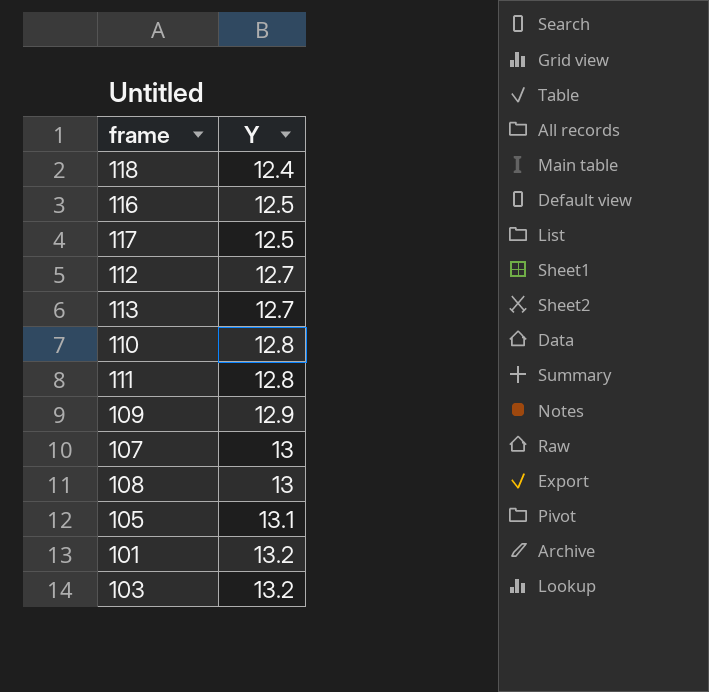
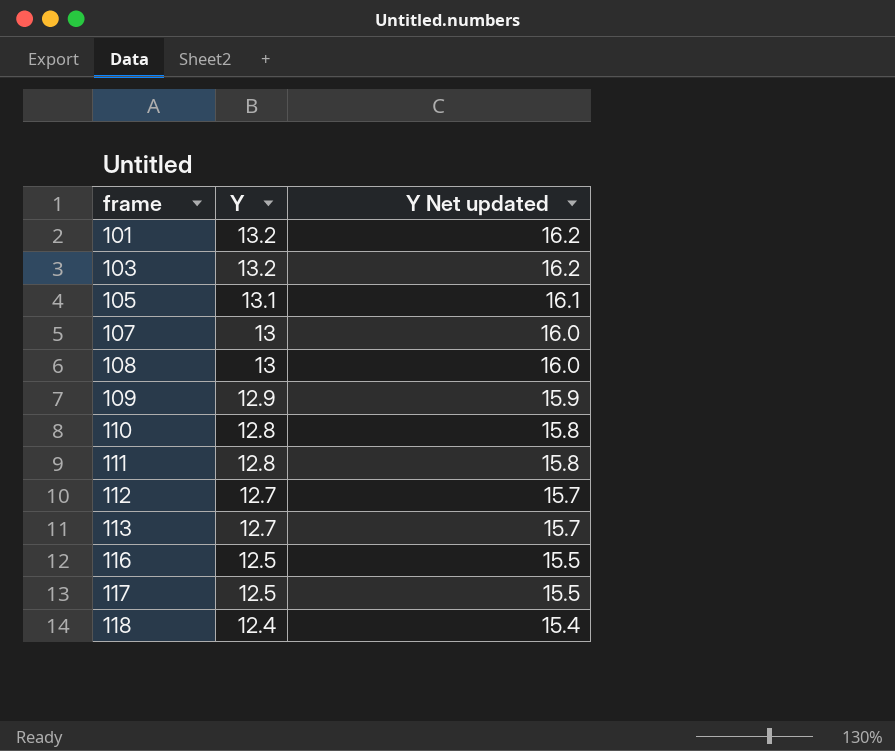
row order: Y ascending -> frame ascending
column Y Net updated | formula: none -> [Y] + 3

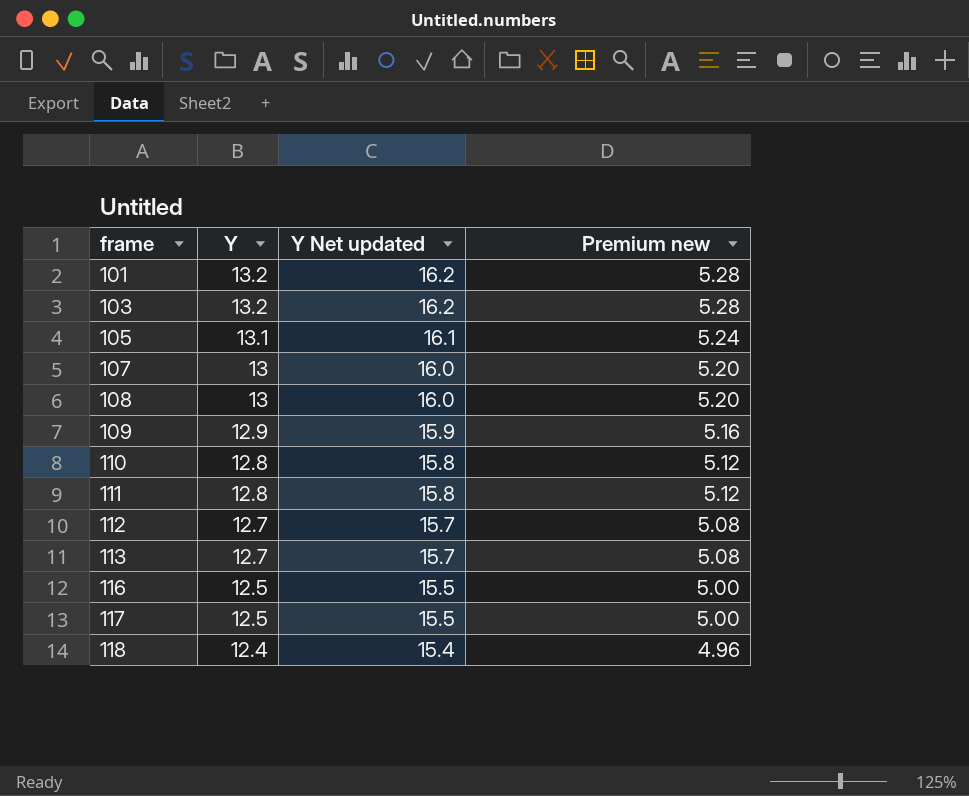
column Premium new | formula: none -> [Y] * 0.4

